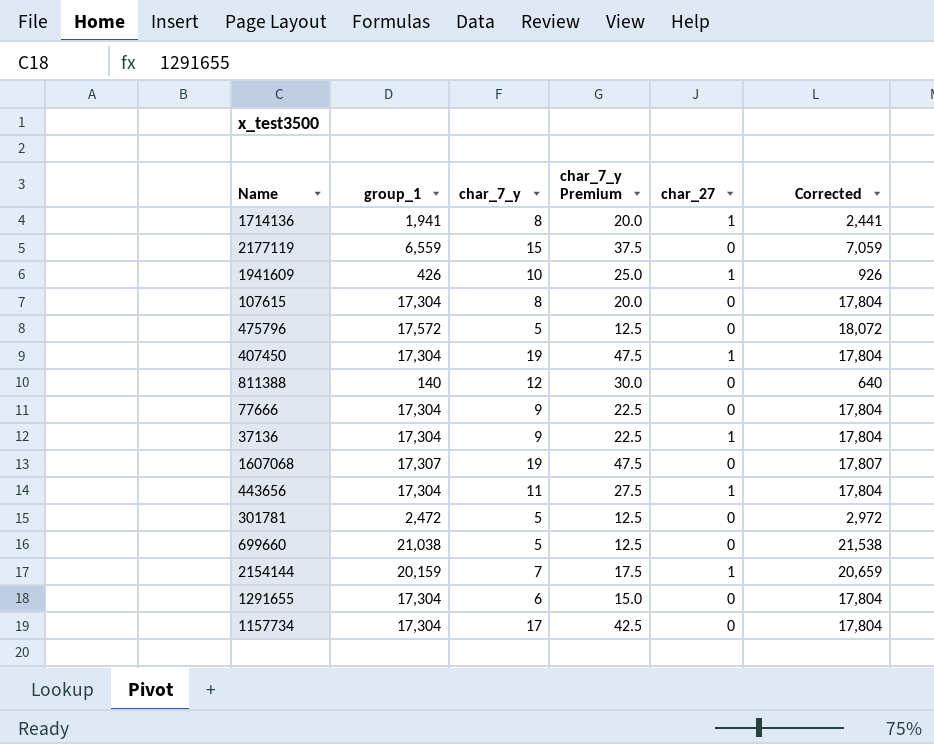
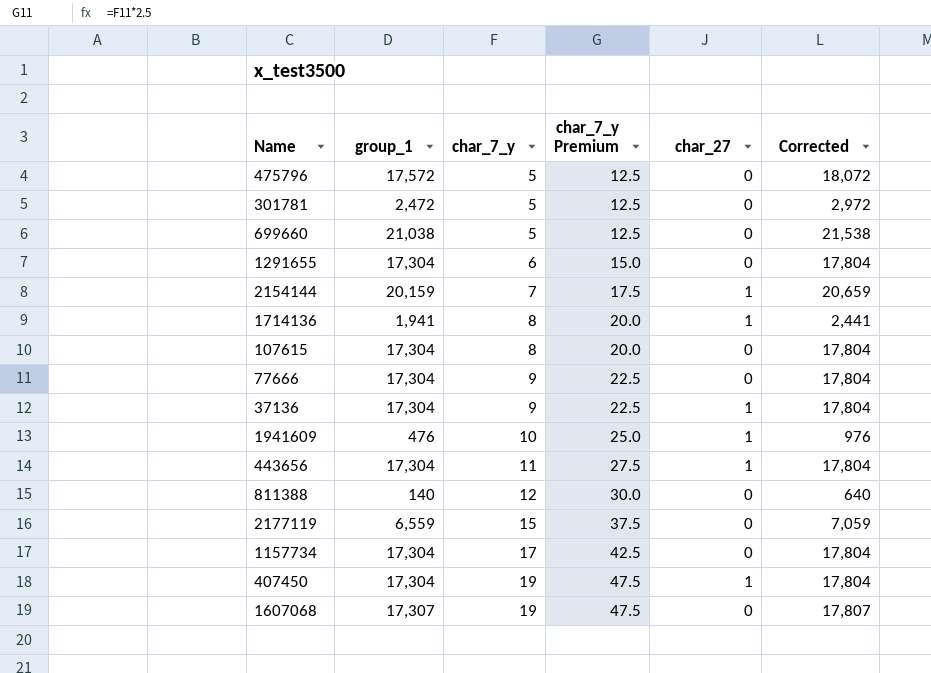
row order: none -> char_7_y ascending
1941609 | group_1: 426 -> 476
1941609 | Corrected: 926 -> 976

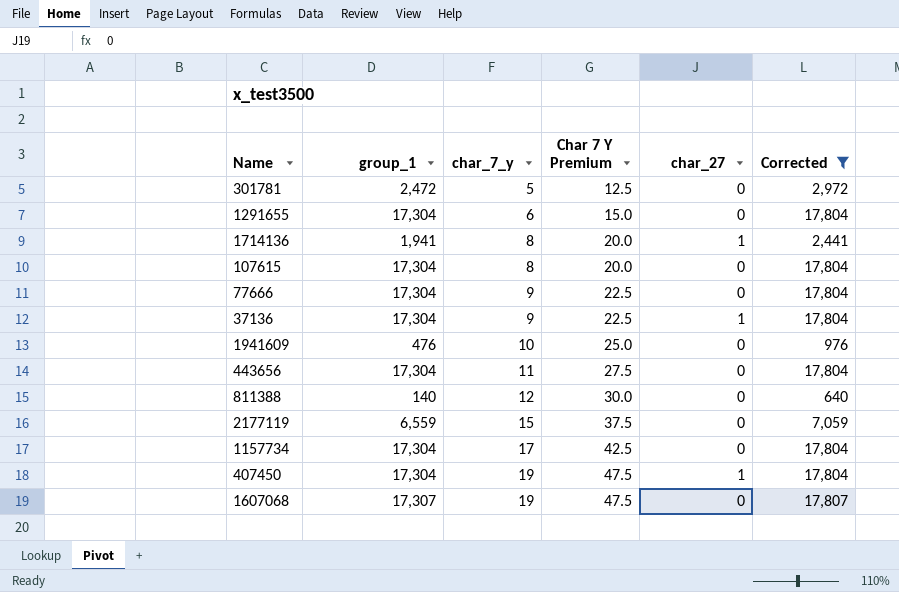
filter: none -> Corrected <= 17,807
column name: char_7_y Premium -> Char 7 Y Premium
1941609 | char_27: 1 -> 0
443656 | char_27: 1 -> 0

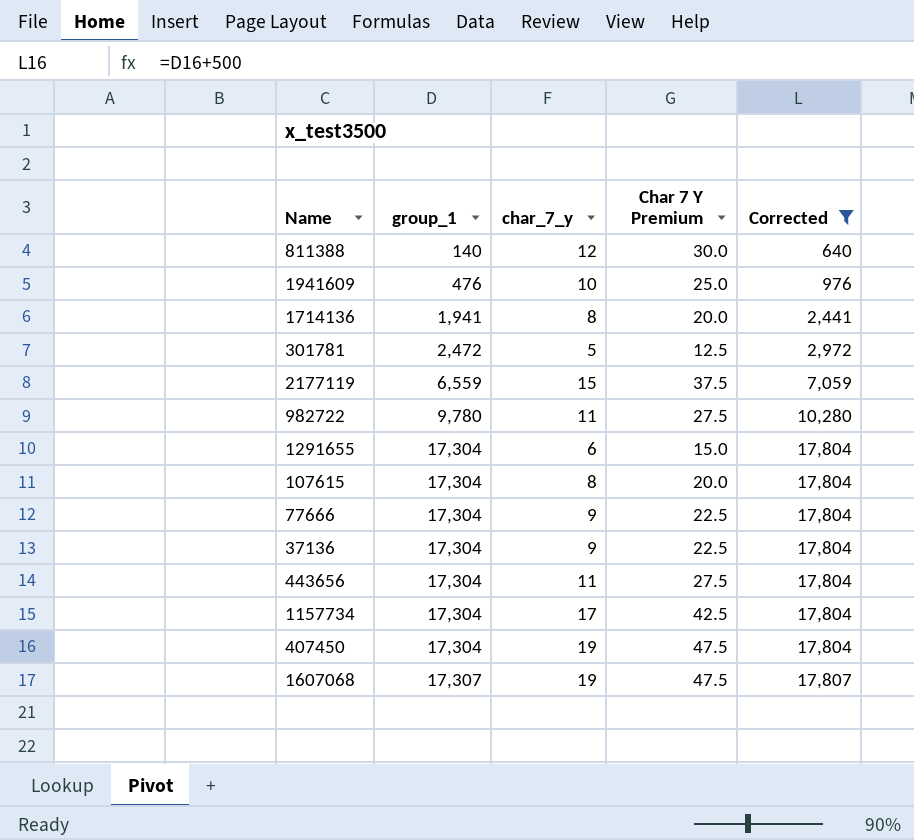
row order: char_7_y ascending -> group_1 ascending
column char_27 | position: 5 -> none
row 982722: none -> 9,780 | 11 | 27.5 | 10,280

